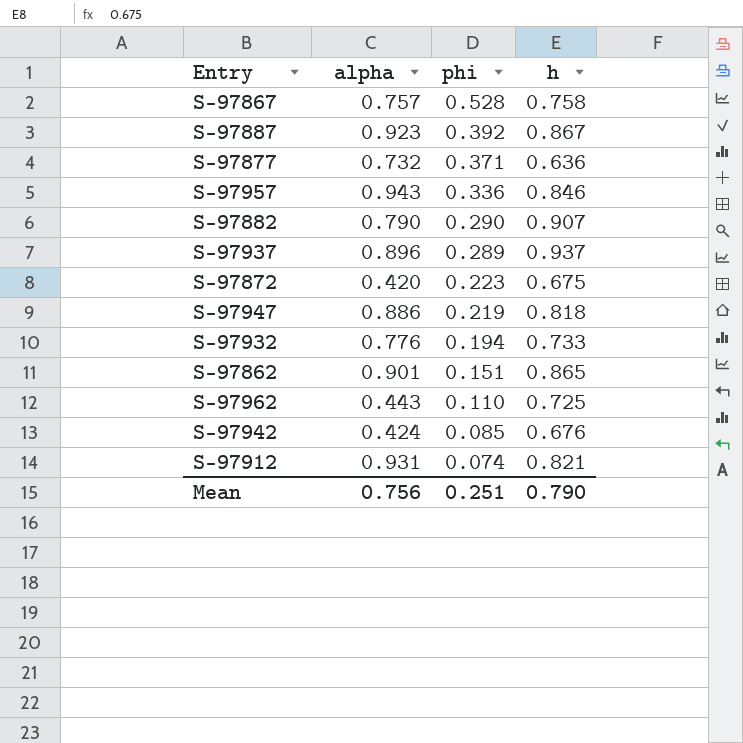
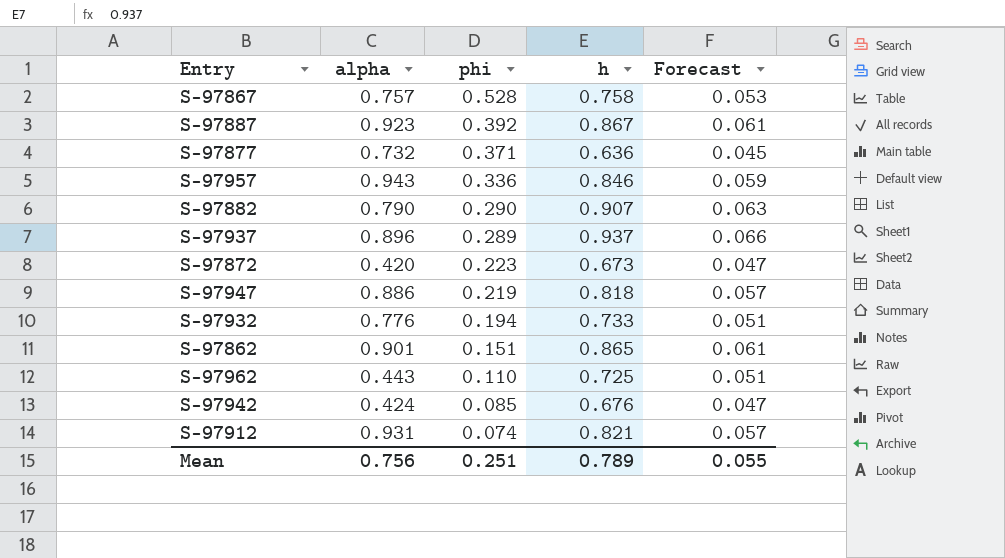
column Forecast | formula: none -> [h] * 0.07
S-97872 | h: 0.675 -> 0.673
Mean | h: 0.790 -> 0.789

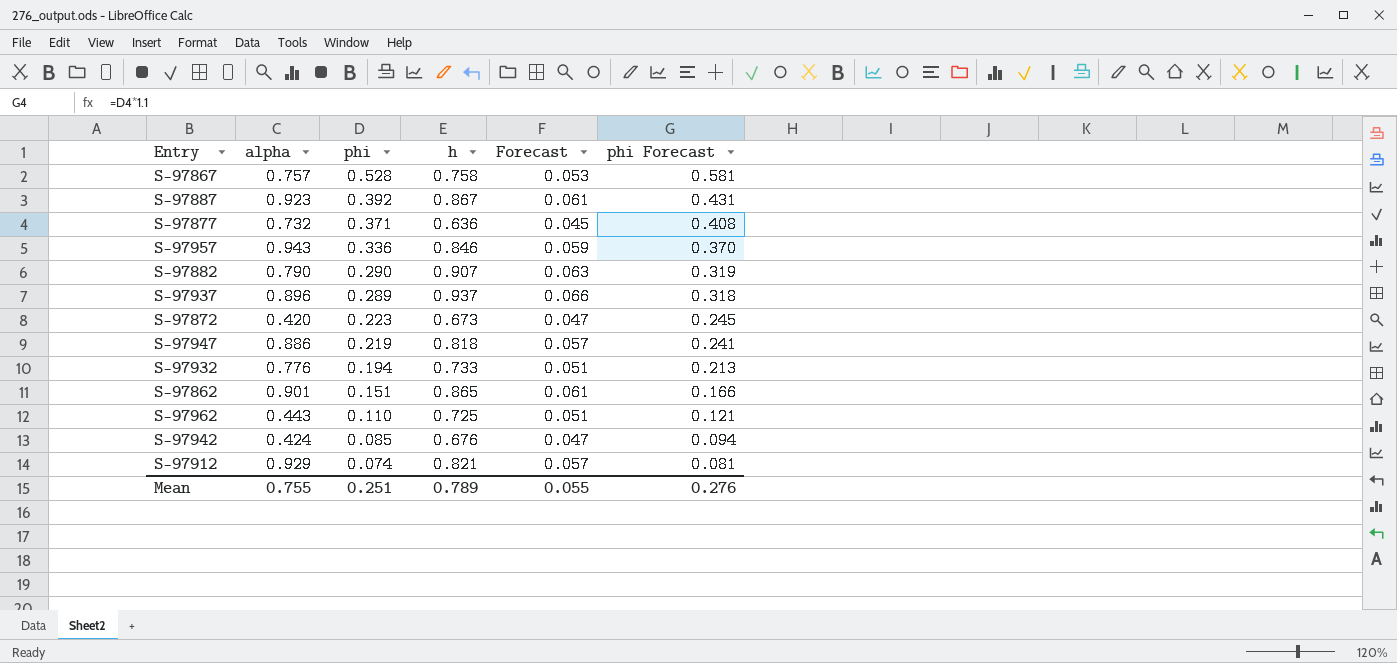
column phi Forecast | formula: none -> [phi] * 1.1
S-97912 | alpha: 0.931 -> 0.929
Mean | alpha: 0.756 -> 0.755

